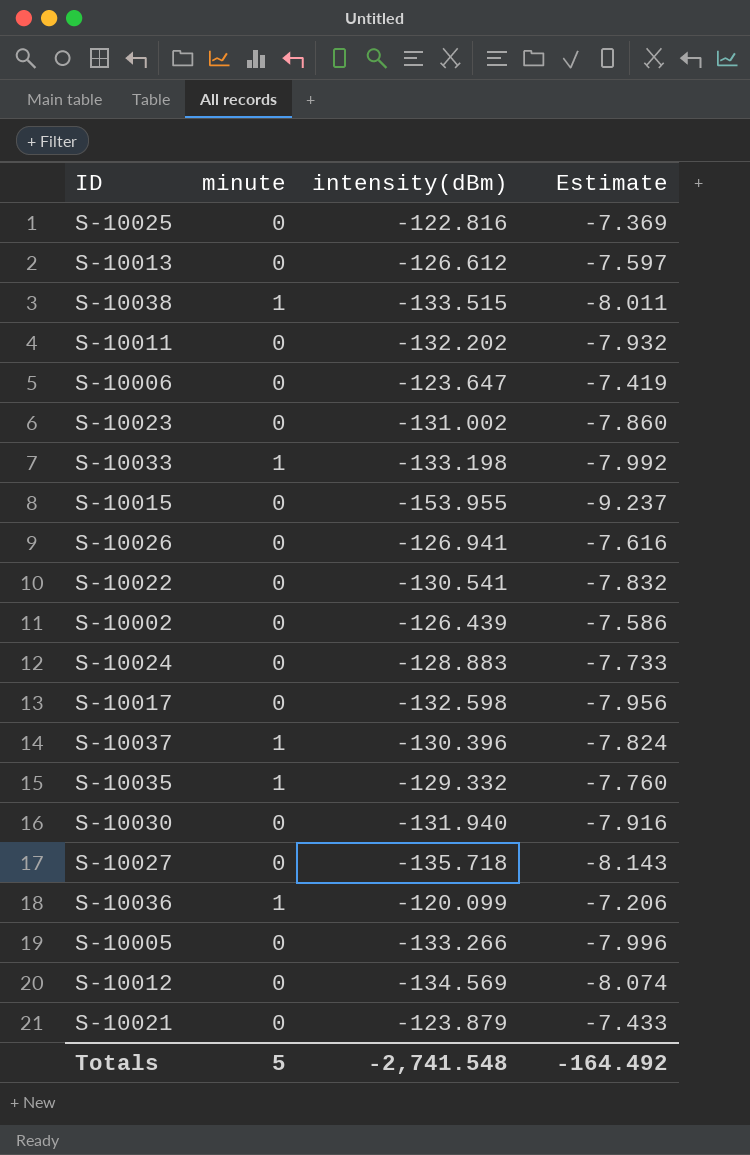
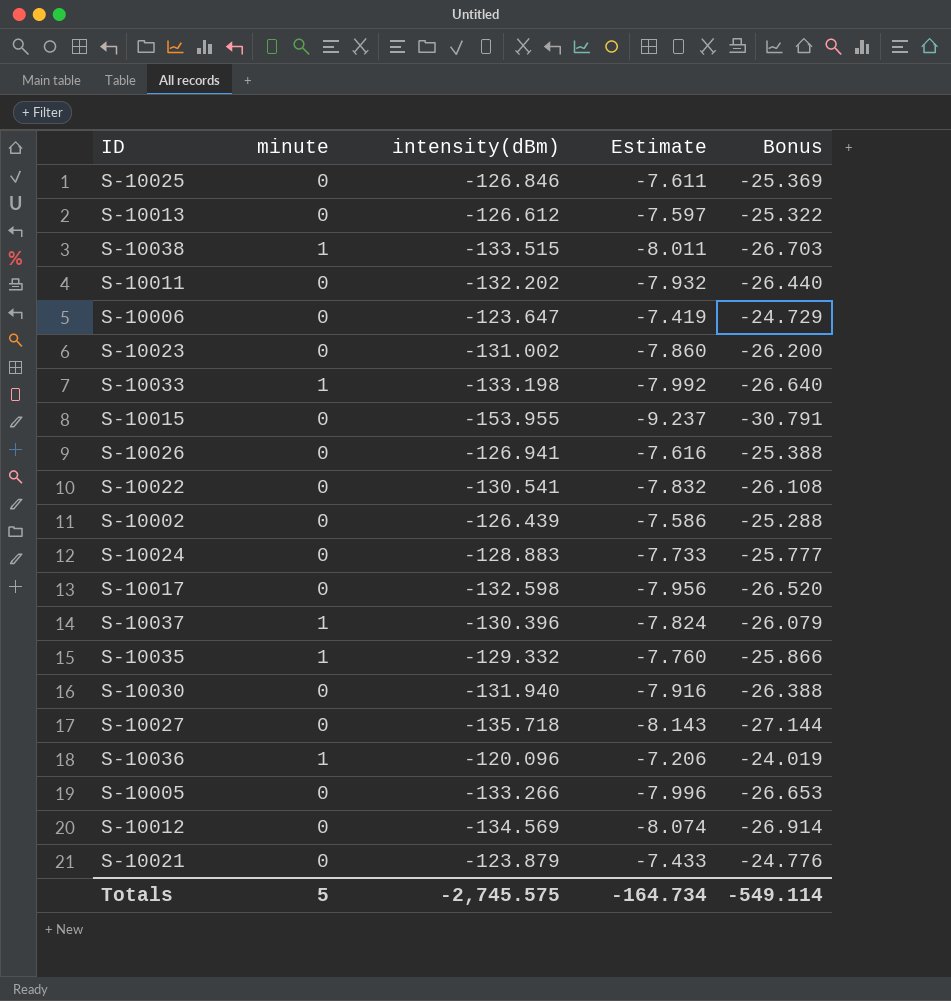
column Bonus | formula: none -> [intensity(dBm)] * 0.2
S-10025 | intensity(dBm): -122.816 -> -126.846
S-10025 | Estimate: -7.369 -> -7.611
S-10036 | intensity(dBm): -120.099 -> -120.096
Totals | intensity(dBm): -2,741.548 -> -2,745.575
Totals | Estimate: -164.492 -> -164.734

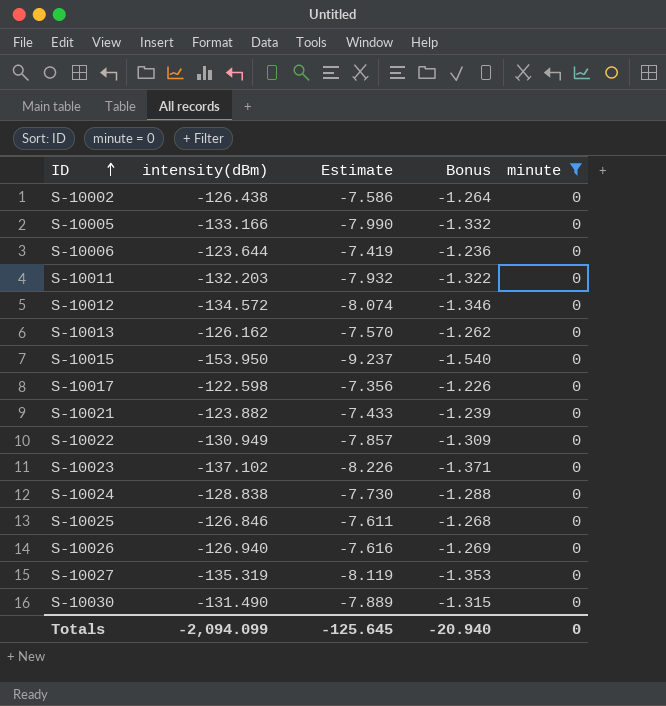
filter: none -> minute = 0
row order: none -> ID ascending
column Bonus | formula: [intensity(dBm)] * 0.2 -> [intensity(dBm)] * 0.01
column minute | position: 2 -> 5
S-10002 | intensity(dBm): -126.439 -> -126.438
S-10005 | intensity(dBm): -133.266 -> -133.166
S-10005 | Estimate: -7.996 -> -7.990
S-10006 | intensity(dBm): -123.647 -> -123.644
S-10011 | intensity(dBm): -132.202 -> -132.203
S-10012 | intensity(dBm): -134.569 -> -134.572
S-10013 | intensity(dBm): -126.612 -> -126.162
S-10013 | Estimate: -7.597 -> -7.570
S-10015 | intensity(dBm): -153.955 -> -153.950
S-10017 | intensity(dBm): -132.598 -> -122.598
S-10017 | Estimate: -7.956 -> -7.356
S-10021 | intensity(dBm): -123.879 -> -123.882
S-10022 | intensity(dBm): -130.541 -> -130.949
S-10022 | Estimate: -7.832 -> -7.857
S-10023 | intensity(dBm): -131.002 -> -137.102
S-10023 | Estimate: -7.860 -> -8.226
S-10024 | intensity(dBm): -128.883 -> -128.838
S-10024 | Estimate: -7.733 -> -7.730
S-10026 | intensity(dBm): -126.941 -> -126.940
S-10027 | intensity(dBm): -135.718 -> -135.319
S-10027 | Estimate: -8.143 -> -8.119
S-10030 | intensity(dBm): -131.940 -> -131.490
S-10030 | Estimate: -7.916 -> -7.889
Totals | intensity(dBm): -2,745.575 -> -2,094.099
Totals | Estimate: -164.734 -> -125.645
Totals | Bonus: -549.114 -> -20.940
Totals | minute: 5 -> 0

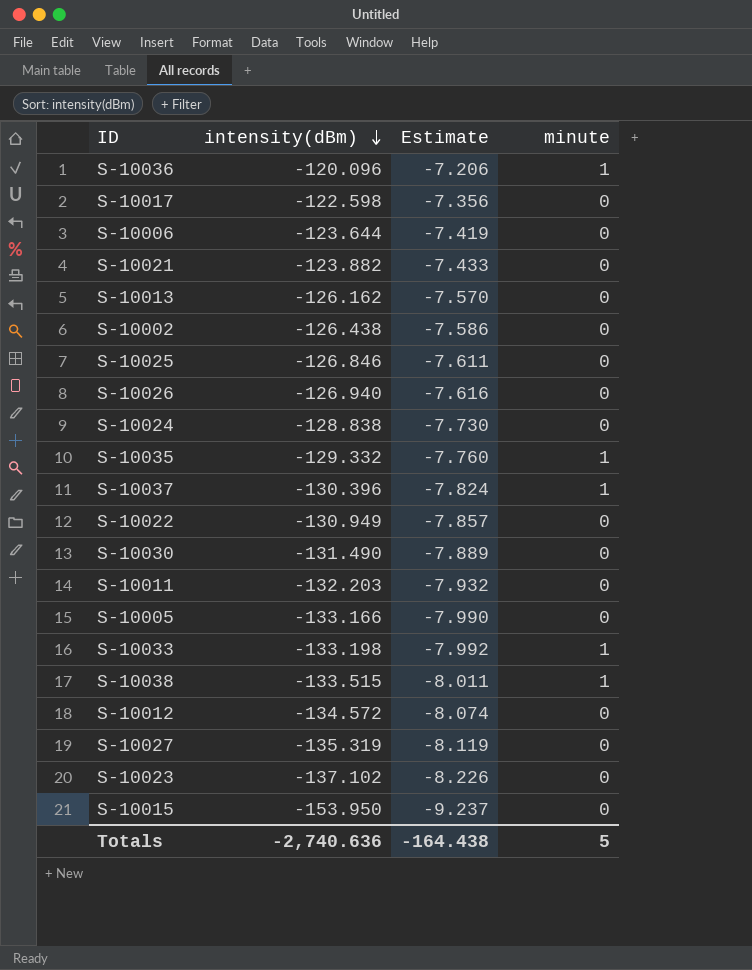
filter: minute = 0 -> none
row order: ID ascending -> intensity(dBm) descending
column Bonus | formula: [intensity(dBm)] * 0.01 -> none
Totals | intensity(dBm): -2,094.099 -> -2,740.636
Totals | Estimate: -125.645 -> -164.438
Totals | minute: 0 -> 5

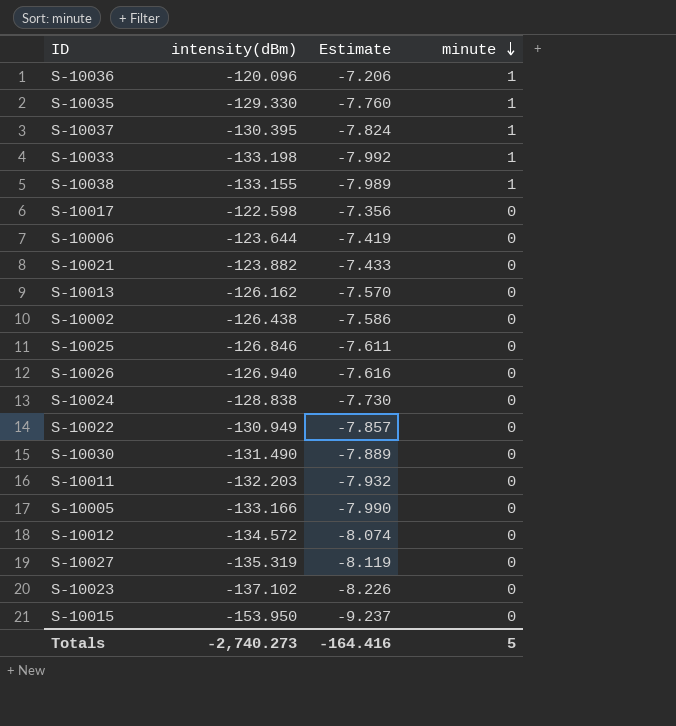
row order: intensity(dBm) descending -> minute descending
S-10035 | intensity(dBm): -129.332 -> -129.330
S-10037 | intensity(dBm): -130.396 -> -130.395
S-10038 | intensity(dBm): -133.515 -> -133.155
S-10038 | Estimate: -8.011 -> -7.989
Totals | intensity(dBm): -2,740.636 -> -2,740.273
Totals | Estimate: -164.438 -> -164.416

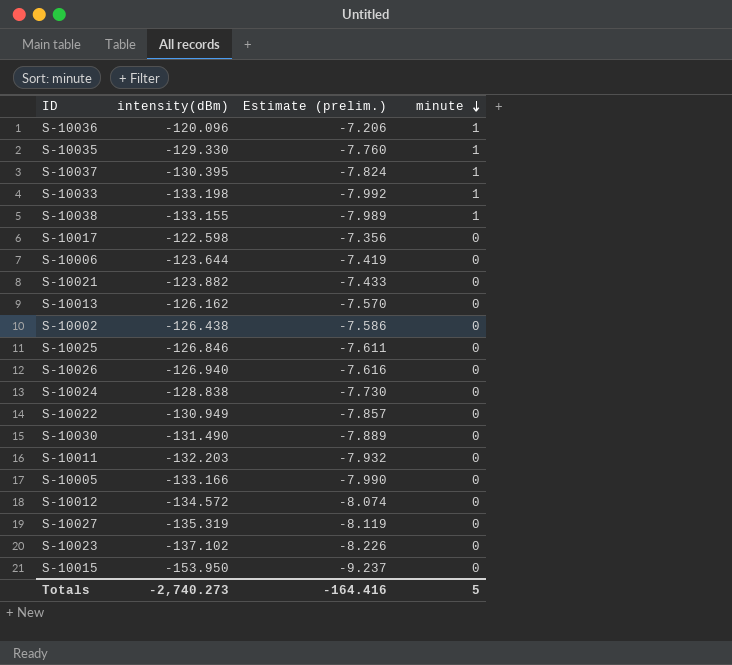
column name: Estimate -> Estimate (prelim.)

